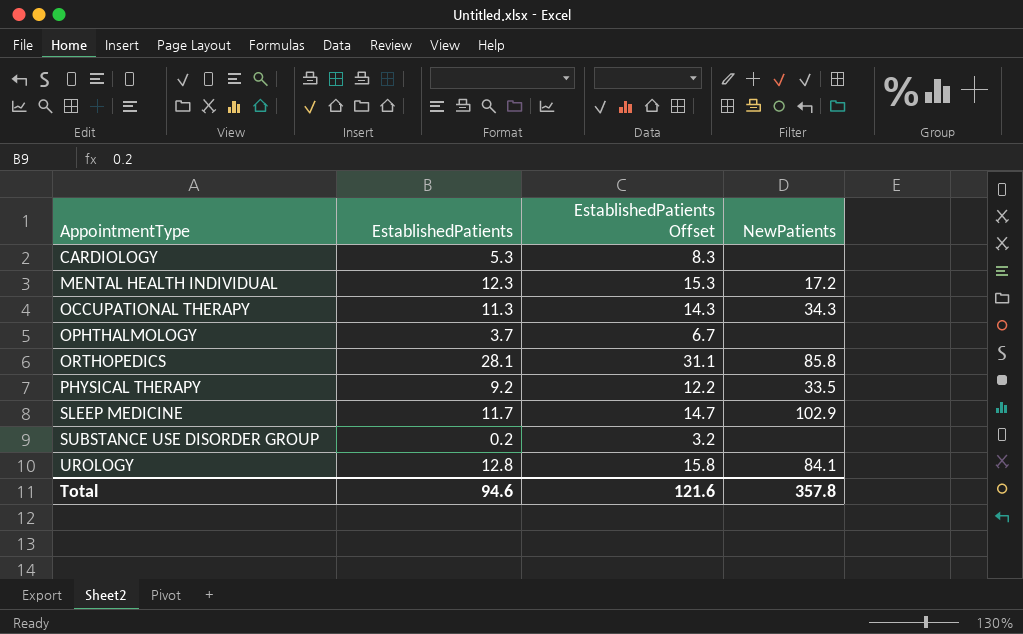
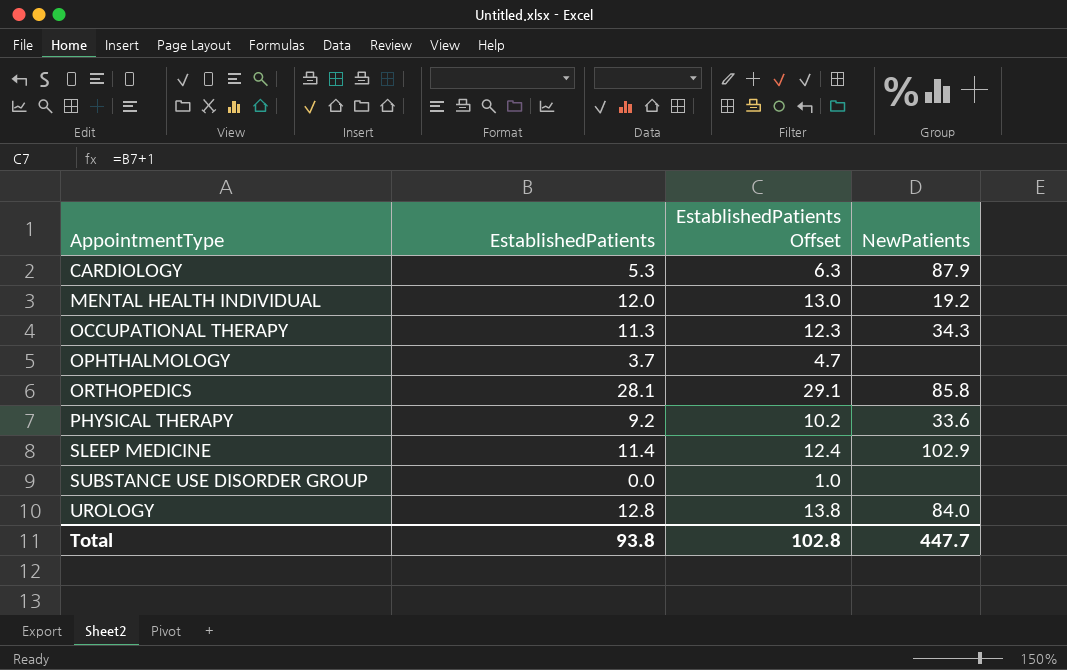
column EstablishedPatients Offset | formula: [EstablishedPatients] + 3 -> [EstablishedPatients] + 1
CARDIOLOGY | NewPatients: none -> 87.9
MENTAL HEALTH INDIVIDUAL | EstablishedPatients: 12.3 -> 12.0
MENTAL HEALTH INDIVIDUAL | NewPatients: 17.2 -> 19.2
PHYSICAL THERAPY | NewPatients: 33.5 -> 33.6
SLEEP MEDICINE | EstablishedPatients: 11.7 -> 11.4
SUBSTANCE USE DISORDER GROUP | EstablishedPatients: 0.2 -> 0.0
UROLOGY | NewPatients: 84.1 -> 84.0
Total | EstablishedPatients: 94.6 -> 93.8
Total | EstablishedPatients Offset: 121.6 -> 102.8
Total | NewPatients: 357.8 -> 447.7

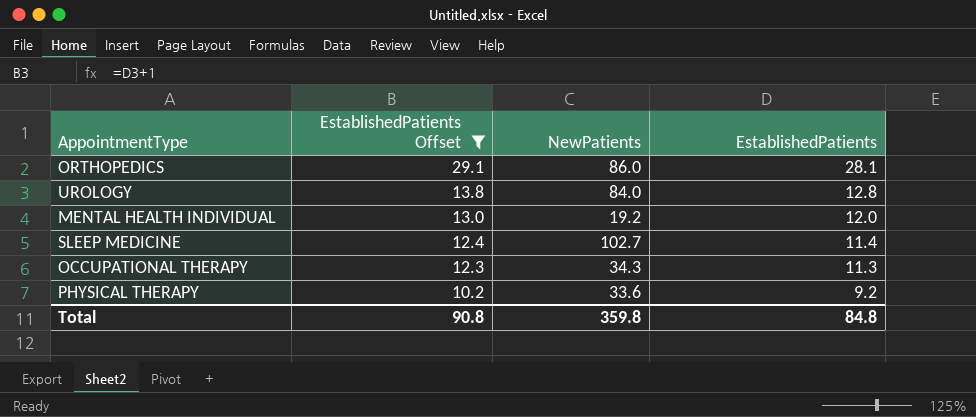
filter: none -> EstablishedPatients Offset >= 10.2
row order: AppointmentType ascending -> EstablishedPatients Offset descending
column EstablishedPatients | position: 2 -> 4
ORTHOPEDICS | NewPatients: 85.8 -> 86.0
SLEEP MEDICINE | NewPatients: 102.9 -> 102.7
Total | EstablishedPatients Offset: 102.8 -> 90.8
Total | NewPatients: 447.7 -> 359.8
Total | EstablishedPatients: 93.8 -> 84.8

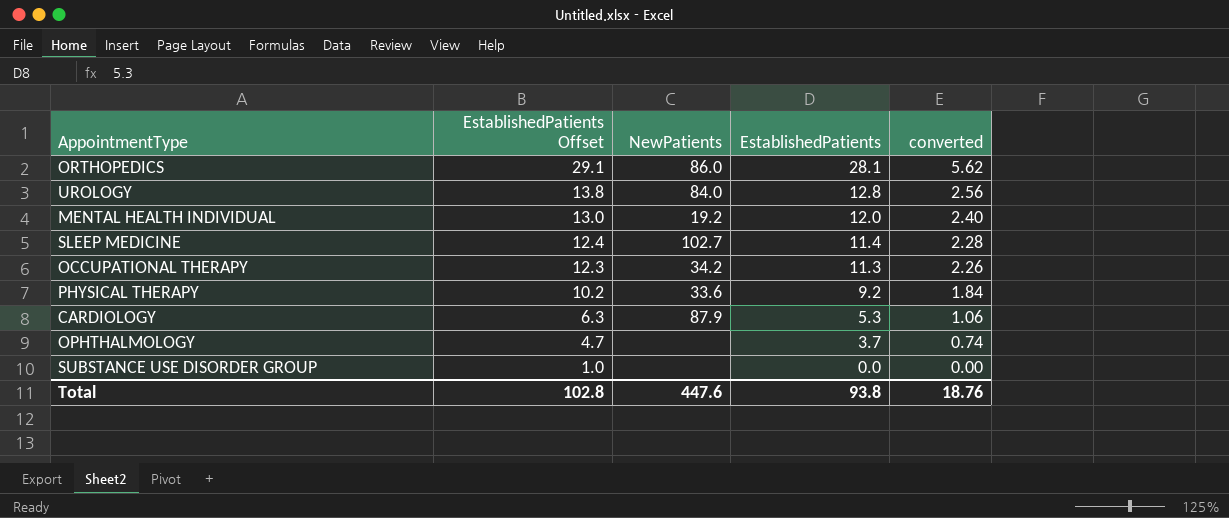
filter: EstablishedPatients Offset >= 10.2 -> none
column converted | formula: none -> [EstablishedPatients] * 0.2
OCCUPATIONAL THERAPY | NewPatients: 34.3 -> 34.2
Total | EstablishedPatients Offset: 90.8 -> 102.8
Total | NewPatients: 359.8 -> 447.6
Total | EstablishedPatients: 84.8 -> 93.8

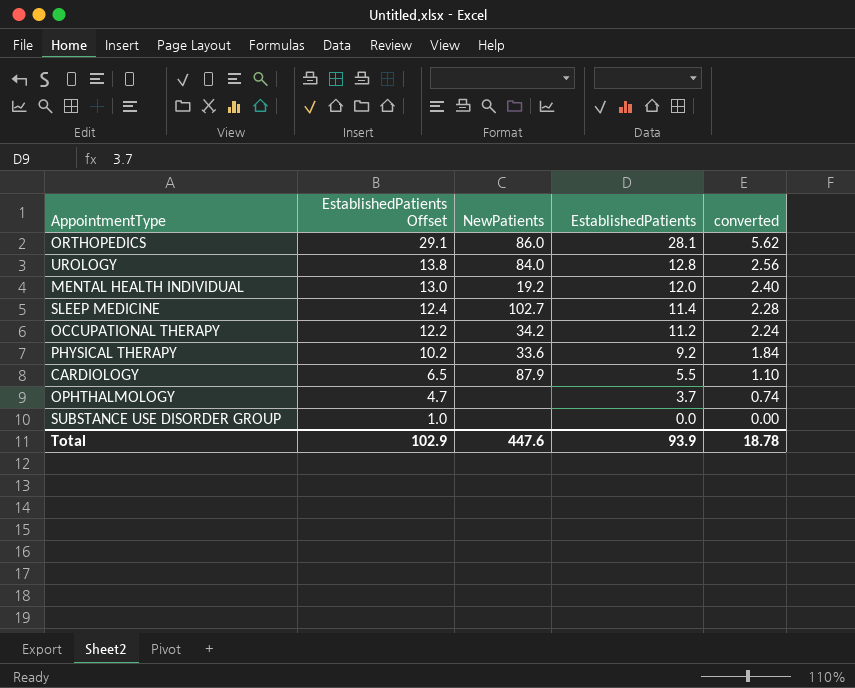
OCCUPATIONAL THERAPY | EstablishedPatients Offset: 12.3 -> 12.2
OCCUPATIONAL THERAPY | EstablishedPatients: 11.3 -> 11.2
OCCUPATIONAL THERAPY | converted: 2.26 -> 2.24
CARDIOLOGY | EstablishedPatients Offset: 6.3 -> 6.5
CARDIOLOGY | EstablishedPatients: 5.3 -> 5.5
CARDIOLOGY | converted: 1.06 -> 1.10
Total | EstablishedPatients Offset: 102.8 -> 102.9
Total | EstablishedPatients: 93.8 -> 93.9
Total | converted: 18.76 -> 18.78

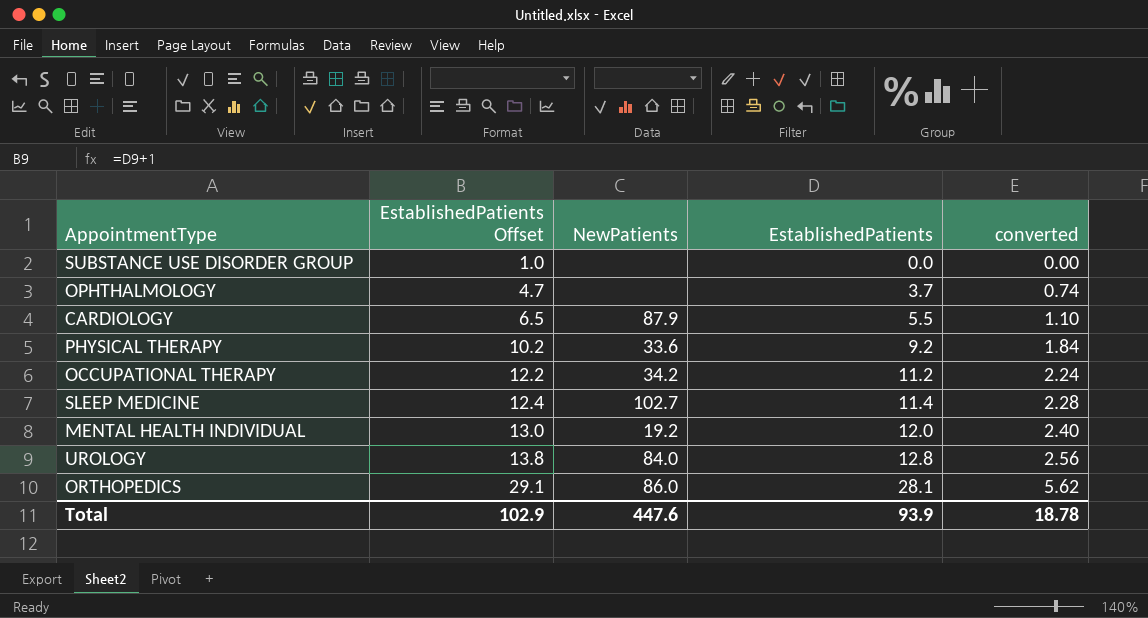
row order: EstablishedPatients Offset descending -> EstablishedPatients Offset ascending

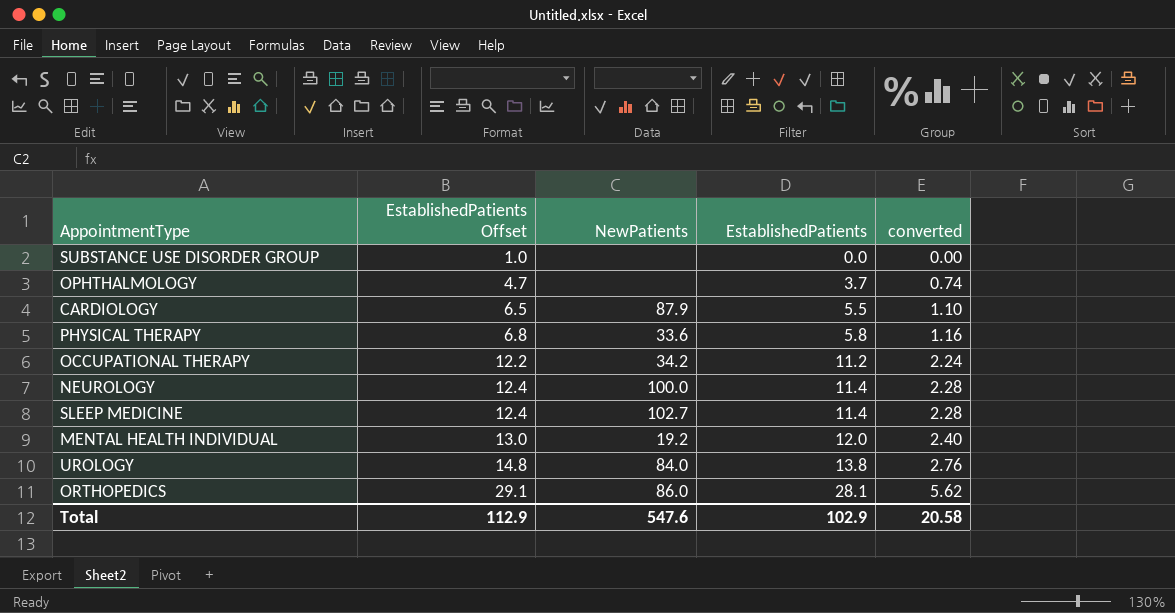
PHYSICAL THERAPY | EstablishedPatients Offset: 10.2 -> 6.8
PHYSICAL THERAPY | EstablishedPatients: 9.2 -> 5.8
PHYSICAL THERAPY | converted: 1.84 -> 1.16
row NEUROLOGY: none -> 12.4 | 100.0 | 11.4 | 2.28
UROLOGY | EstablishedPatients Offset: 13.8 -> 14.8
UROLOGY | EstablishedPatients: 12.8 -> 13.8
UROLOGY | converted: 2.56 -> 2.76
Total | EstablishedPatients Offset: 102.9 -> 112.9
Total | NewPatients: 447.6 -> 547.6
Total | EstablishedPatients: 93.9 -> 102.9
Total | converted: 18.78 -> 20.58

